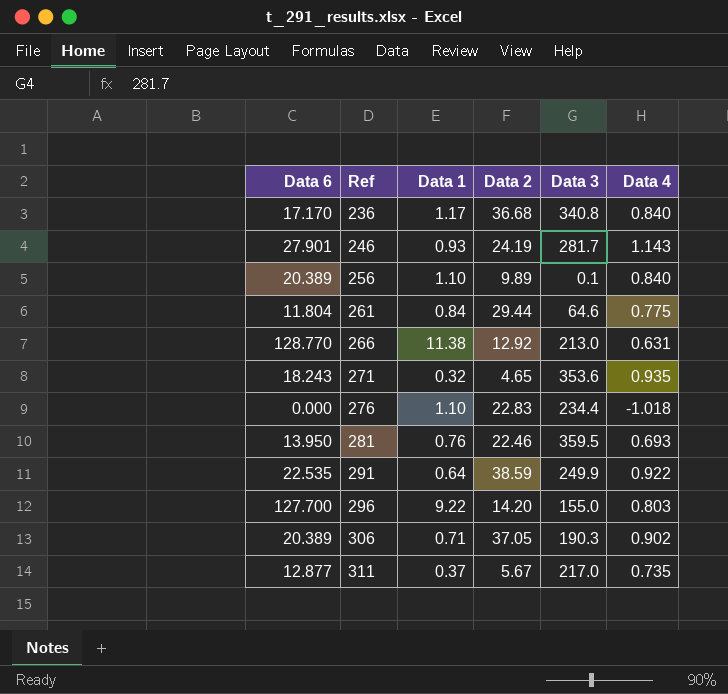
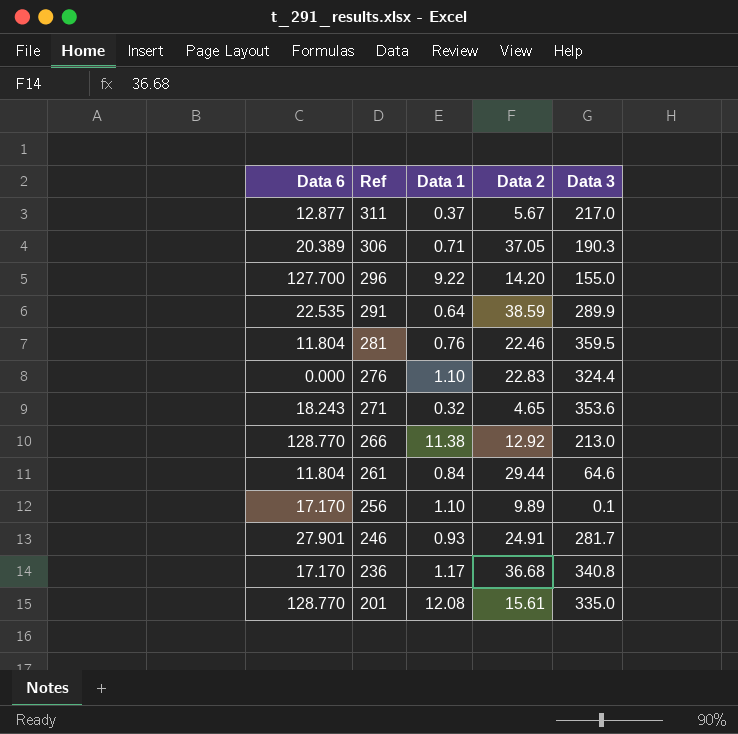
row order: Ref ascending -> Ref descending
column Data 4 | position: 6 -> none
291 | Data 3: 249.9 -> 289.9
281 | Data 6: 13.950 -> 11.804
276 | Data 3: 234.4 -> 324.4
256 | Data 6: 20.389 -> 17.170
246 | Data 2: 24.19 -> 24.91
row 201: none -> 128.770 | 12.08 | 15.61 | 335.0

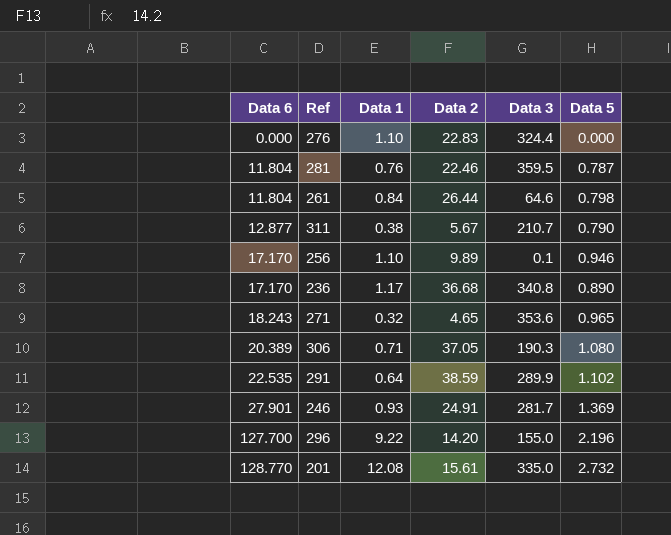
row order: Ref descending -> Data 6 ascending
column Data 5 | position: none -> 6
row 266: 128.770 | 11.38 | 12.92 | 213.0 -> none
261 | Data 2: 29.44 -> 26.44
311 | Data 1: 0.37 -> 0.38
311 | Data 3: 217.0 -> 210.7

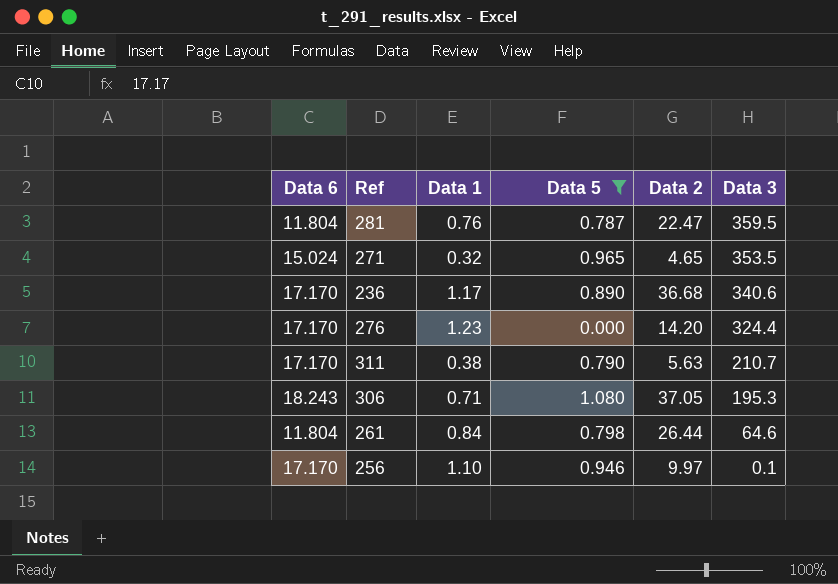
filter: none -> Data 5 <= 1.080
row order: Data 6 ascending -> Data 3 descending
column Data 5 | position: 6 -> 4
281 | Data 2: 22.46 -> 22.47
271 | Data 6: 18.243 -> 15.024
271 | Data 3: 353.6 -> 353.5
236 | Data 3: 340.8 -> 340.6
276 | Data 6: 0.000 -> 17.170
276 | Data 1: 1.10 -> 1.23
276 | Data 2: 22.83 -> 14.20
311 | Data 6: 12.877 -> 17.170
311 | Data 2: 5.67 -> 5.63
306 | Data 6: 20.389 -> 18.243
306 | Data 3: 190.3 -> 195.3
256 | Data 2: 9.89 -> 9.97

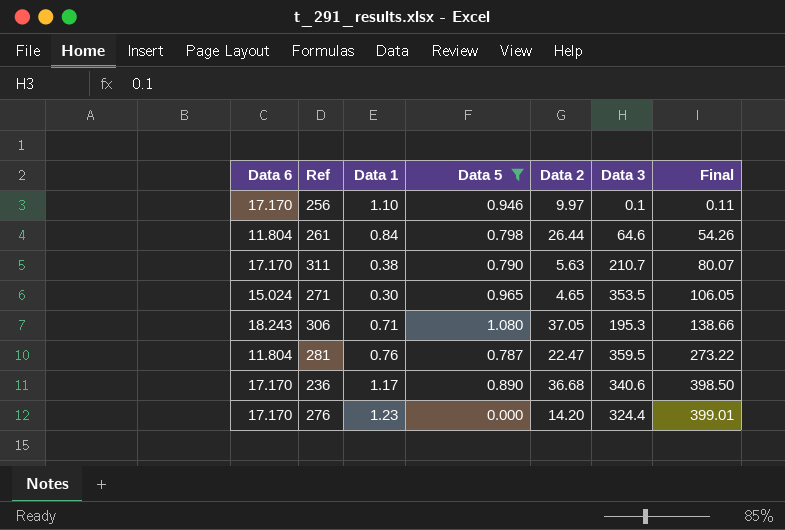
row order: Data 3 descending -> Final ascending
column Final | formula: none -> [Data 1] * [Data 3]
271 | Data 1: 0.32 -> 0.30

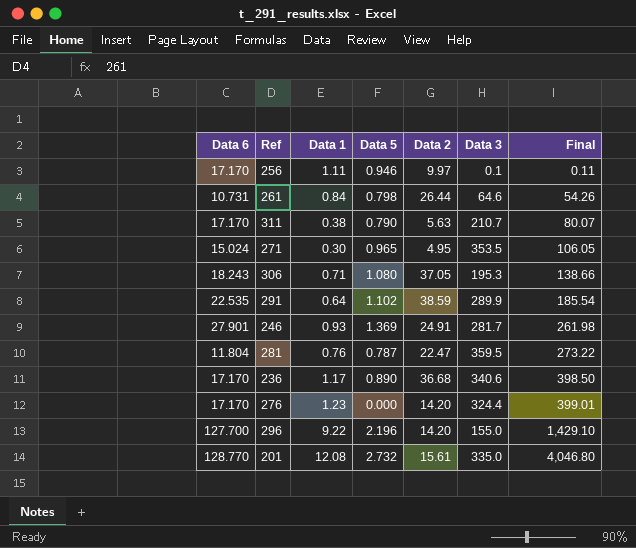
filter: Data 5 <= 1.080 -> none
256 | Data 1: 1.10 -> 1.11
261 | Data 6: 11.804 -> 10.731
271 | Data 2: 4.65 -> 4.95

